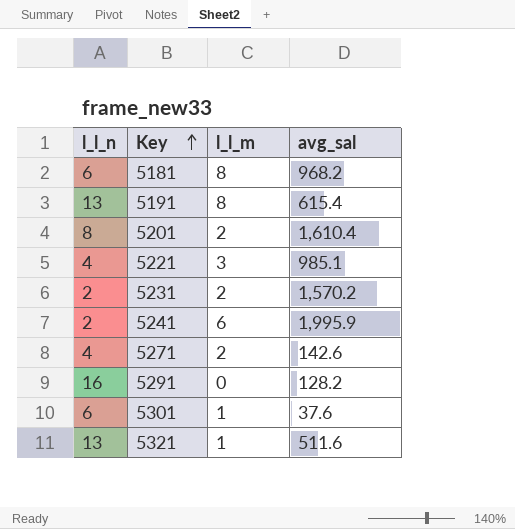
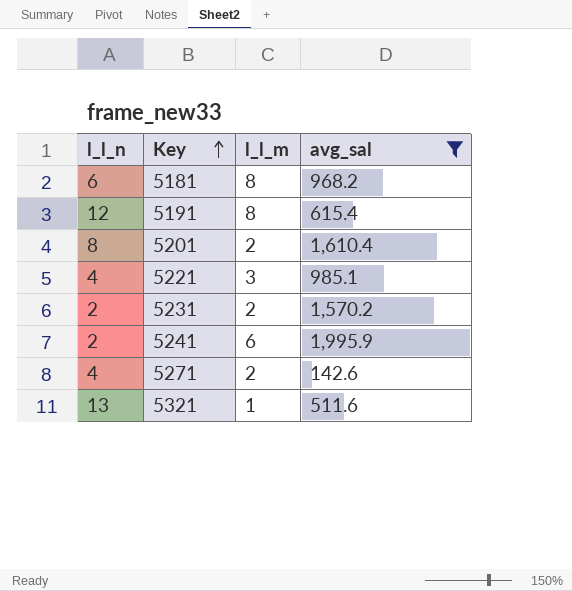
filter: none -> avg_sal >= 142.6
5191 | l_l_n: 13 -> 12

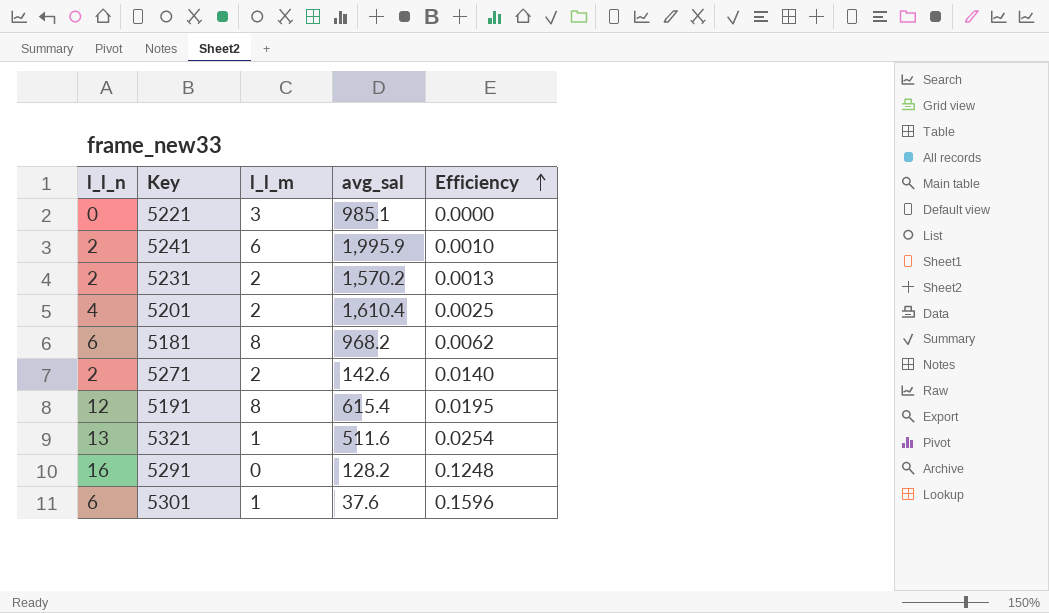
filter: avg_sal >= 142.6 -> none
row order: Key ascending -> Efficiency ascending
column Efficiency | formula: none -> [l_l_n] / [avg_sal]
5221 | l_l_n: 4 -> 0
5201 | l_l_n: 8 -> 4
5271 | l_l_n: 4 -> 2

